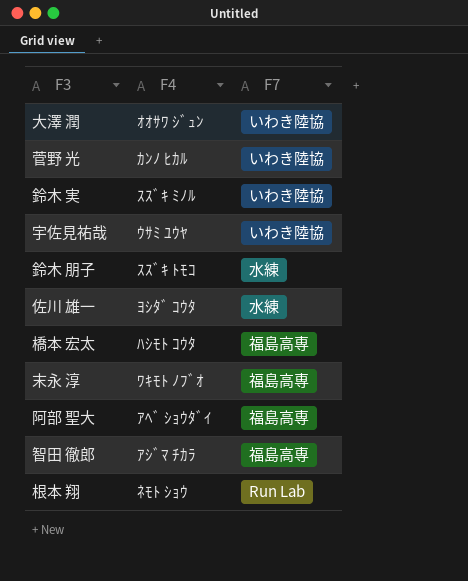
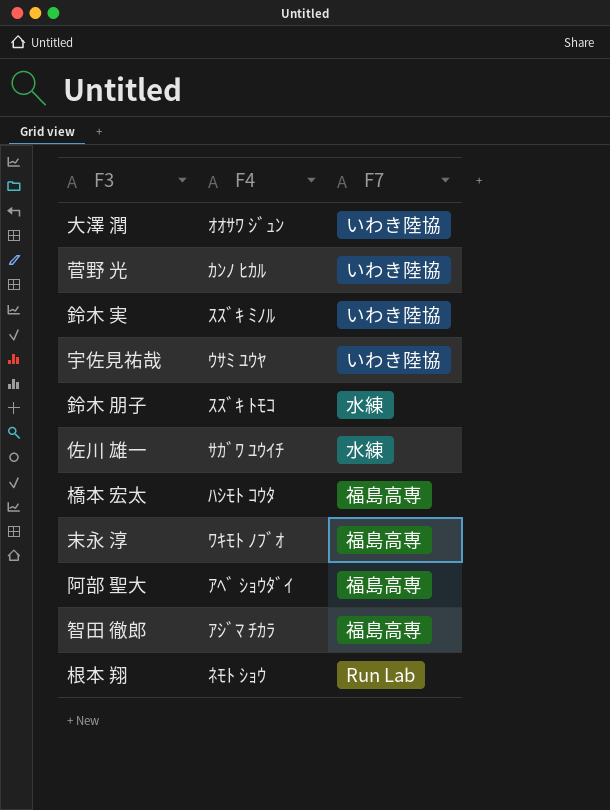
佐川 雄一 | F4: ﾖｼﾀﾞ ｺｳﾀ -> ｻｶﾞﾜ ﾕｳｲﾁ

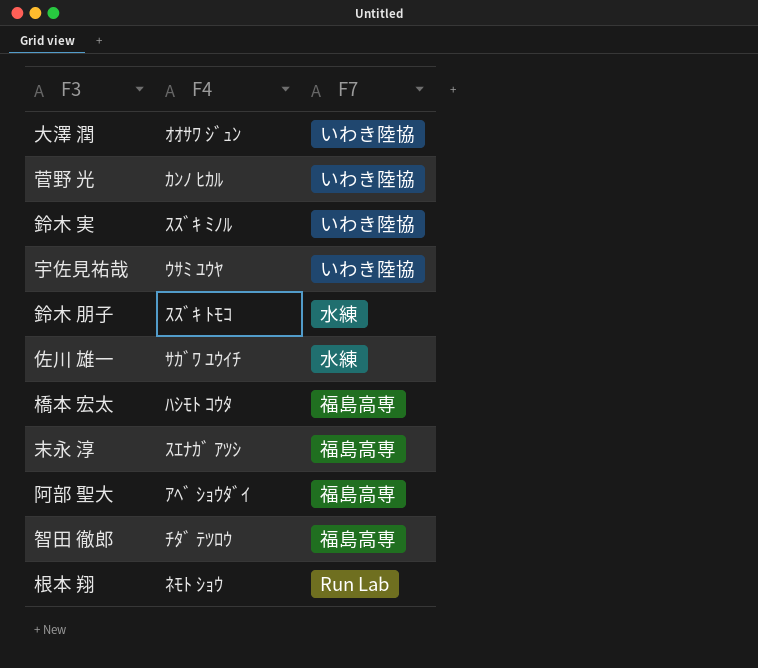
末永 淳 | F4: ﾜｷﾓﾄ ﾉﾌﾞｵ -> ｽｴﾅｶﾞ ｱﾂｼ
智田 徹郎 | F4: ｱｼﾞﾏ ﾁｶﾗ -> ﾁﾀﾞ ﾃﾂﾛｳ

